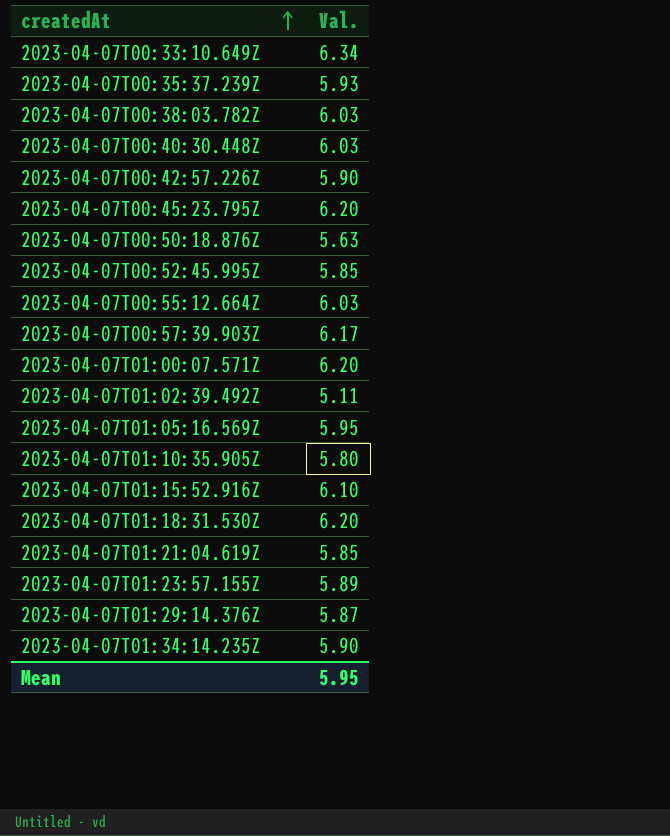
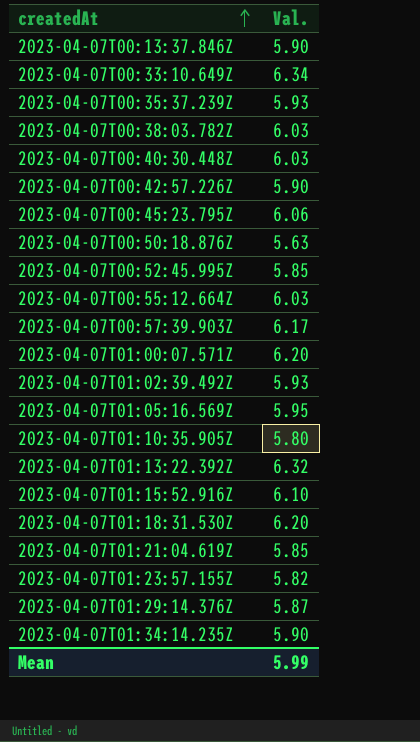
row 2023-04-07T00:13:37.846Z: none -> 5.90
2023-04-07T00:45:23.795Z | Val.: 6.20 -> 6.06
2023-04-07T01:02:39.492Z | Val.: 5.11 -> 5.93
row 2023-04-07T01:13:22.392Z: none -> 6.32
2023-04-07T01:23:57.155Z | Val.: 5.89 -> 5.82
Mean | Val.: 5.95 -> 5.99

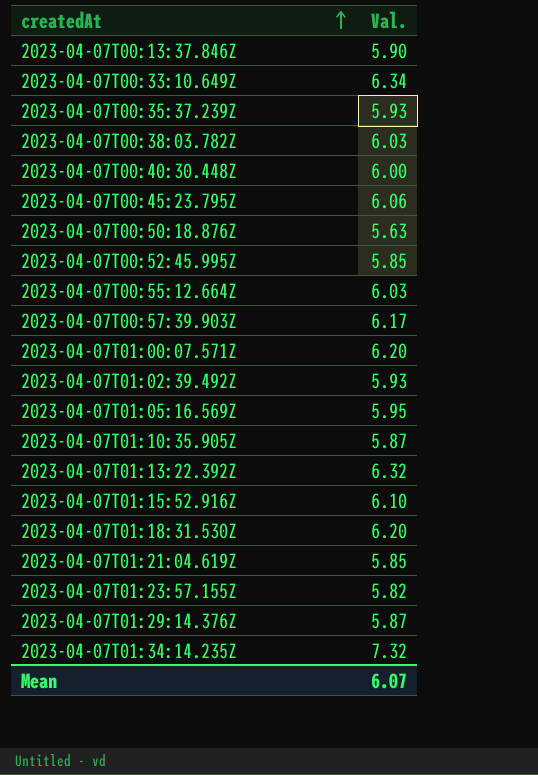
row 2023-04-07T00:42:57.226Z: 5.90 -> none
2023-04-07T00:40:30.448Z | Val.: 6.03 -> 6.00
2023-04-07T01:10:35.905Z | Val.: 5.80 -> 5.87
2023-04-07T01:34:14.235Z | Val.: 5.90 -> 7.32
Mean | Val.: 5.99 -> 6.07

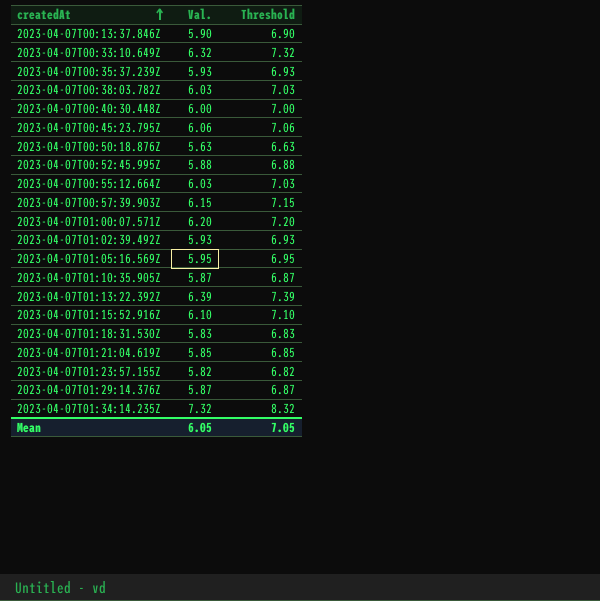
column Threshold | formula: none -> [Val.] + 1
2023-04-07T00:33:10.649Z | Val.: 6.34 -> 6.32
2023-04-07T00:52:45.995Z | Val.: 5.85 -> 5.88
2023-04-07T00:57:39.903Z | Val.: 6.17 -> 6.15
2023-04-07T01:13:22.392Z | Val.: 6.32 -> 6.39
2023-04-07T01:18:31.530Z | Val.: 6.20 -> 5.83
Mean | Val.: 6.07 -> 6.05

